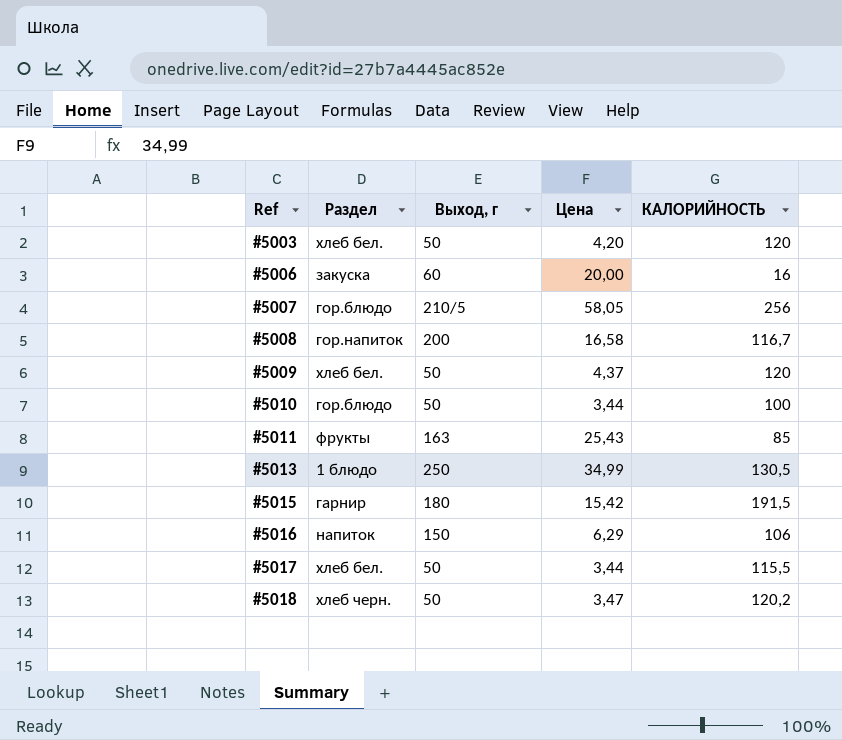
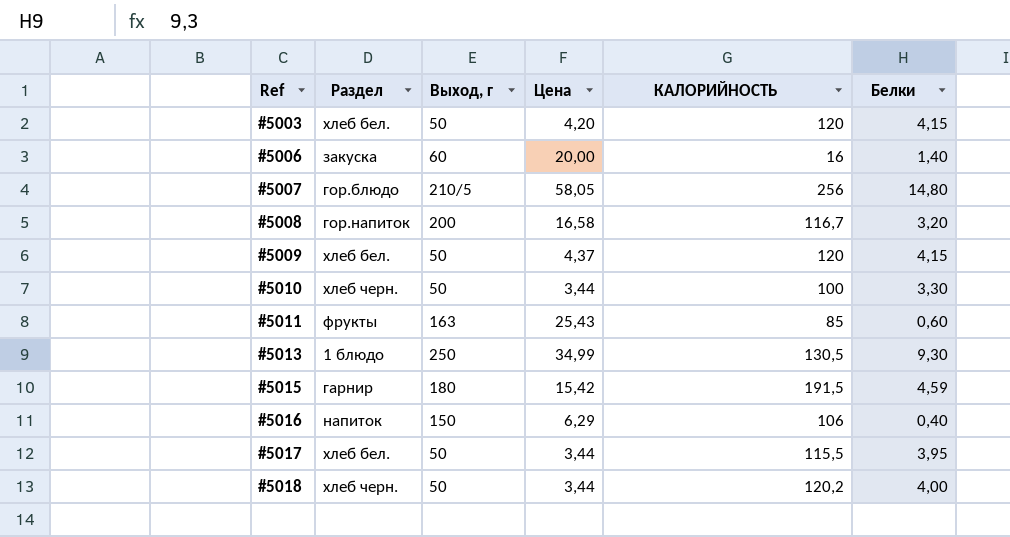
column Белки | position: none -> 6
#5010 | Раздел: гор.блюдо -> хлеб черн.
#5018 | Цена: 3,47 -> 3,44

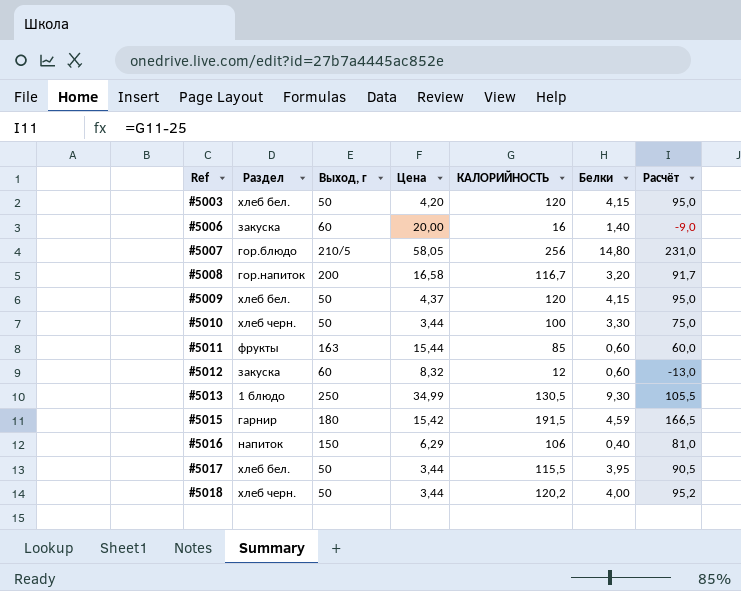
column Расчёт | formula: none -> [КАЛОРИЙНОСТЬ] - 25
#5011 | Цена: 25,43 -> 15,44
row #5012: none -> закуска | 60 | 8,32 | 12 | 0,60 | -13,0

